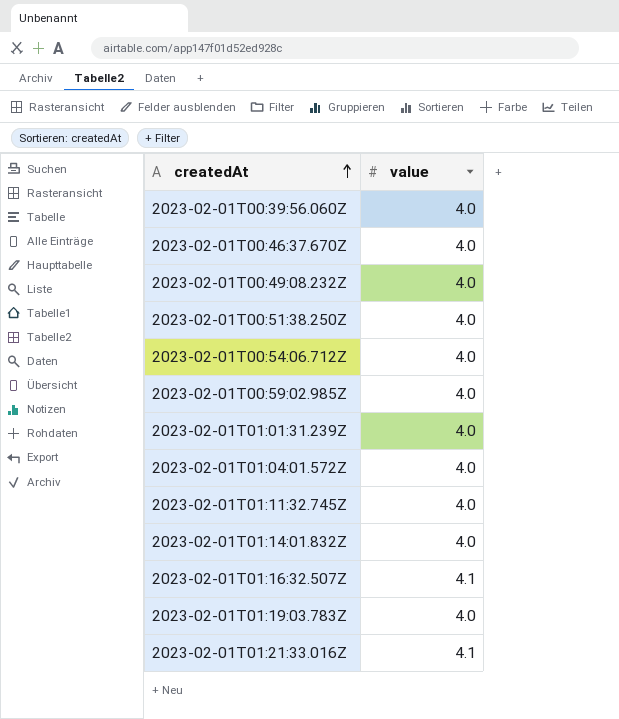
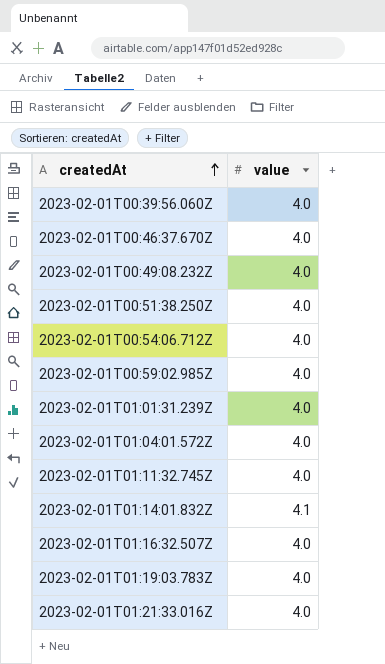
2023-02-01T01:14:01.832Z | value: 4.0 -> 4.1
2023-02-01T01:16:32.507Z | value: 4.1 -> 4.0
2023-02-01T01:21:33.016Z | value: 4.1 -> 4.0

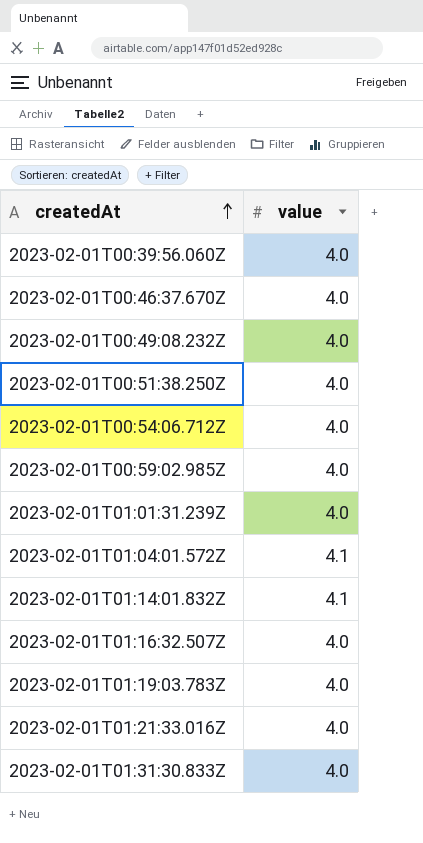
row 2023-02-01T01:11:32.745Z: 4.0 -> none
2023-02-01T01:04:01.572Z | value: 4.0 -> 4.1
row 2023-02-01T01:31:30.833Z: none -> 4.0

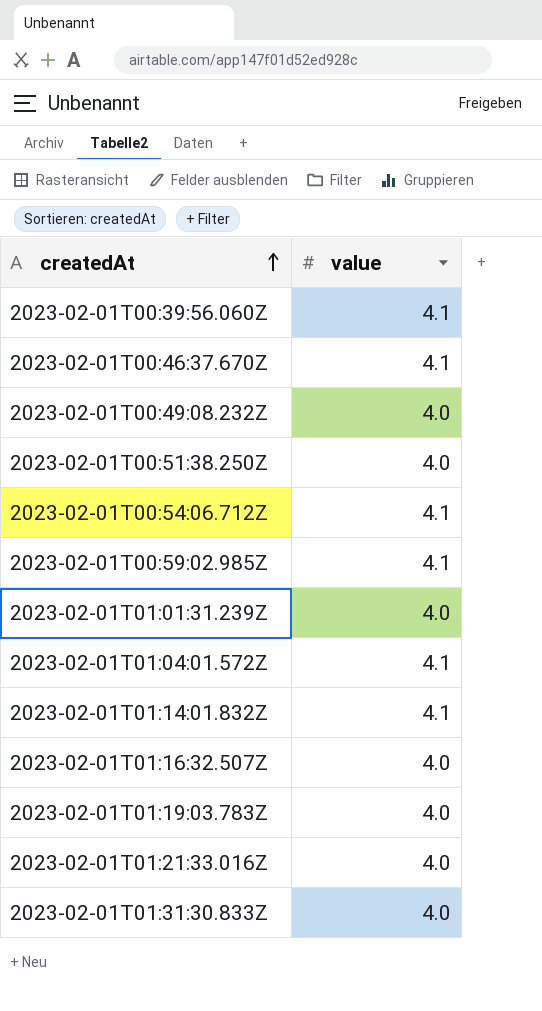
2023-02-01T00:39:56.060Z | value: 4.0 -> 4.1
2023-02-01T00:46:37.670Z | value: 4.0 -> 4.1
2023-02-01T00:54:06.712Z | value: 4.0 -> 4.1
2023-02-01T00:59:02.985Z | value: 4.0 -> 4.1

